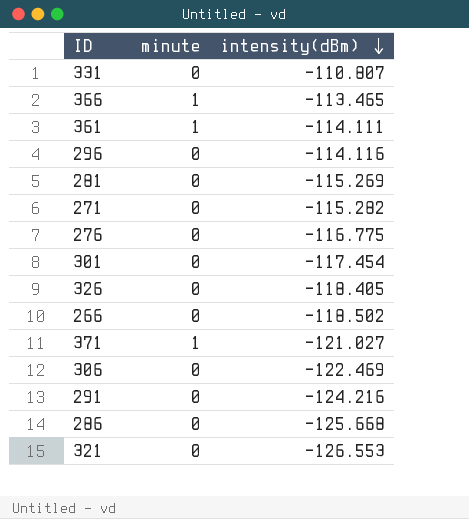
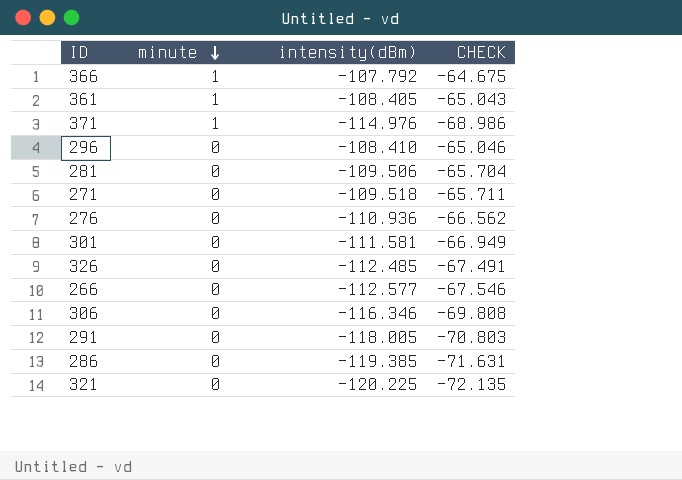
row order: intensity(dBm) descending -> minute descending
column CHECK | formula: none -> [intensity(dBm)] * 0.6
row 331: 0 | -110.807 -> none
366 | intensity(dBm): -113.465 -> -107.792
361 | intensity(dBm): -114.111 -> -108.405
371 | intensity(dBm): -121.027 -> -114.976
296 | intensity(dBm): -114.116 -> -108.410
281 | intensity(dBm): -115.269 -> -109.506
271 | intensity(dBm): -115.282 -> -109.518
276 | intensity(dBm): -116.775 -> -110.936
301 | intensity(dBm): -117.454 -> -111.581
326 | intensity(dBm): -118.405 -> -112.485
266 | intensity(dBm): -118.502 -> -112.577
306 | intensity(dBm): -122.469 -> -116.346
291 | intensity(dBm): -124.216 -> -118.005
286 | intensity(dBm): -125.668 -> -119.385
321 | intensity(dBm): -126.553 -> -120.225

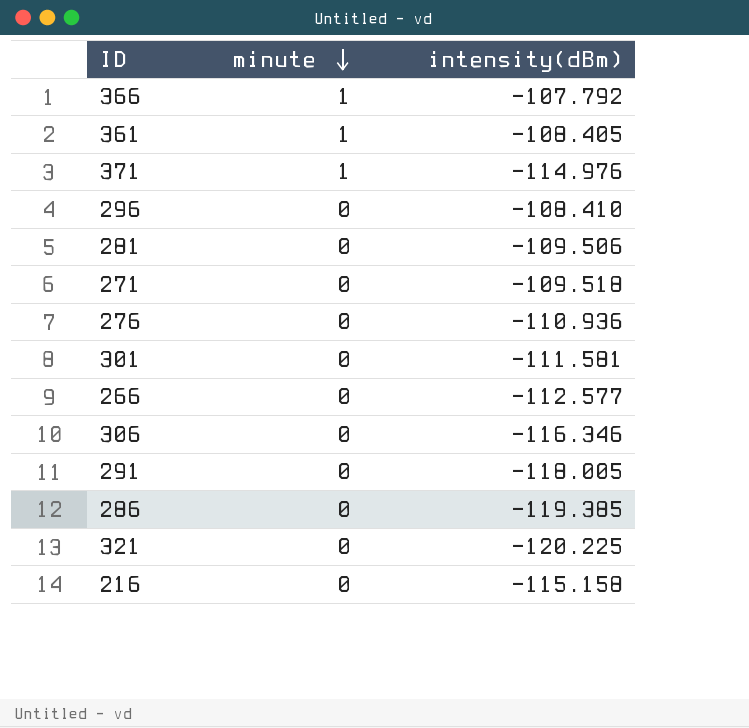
column CHECK | formula: [intensity(dBm)] * 0.6 -> none
row 326: 0 | -112.485 | -67.491 -> none
row 216: none -> 0 | -115.158

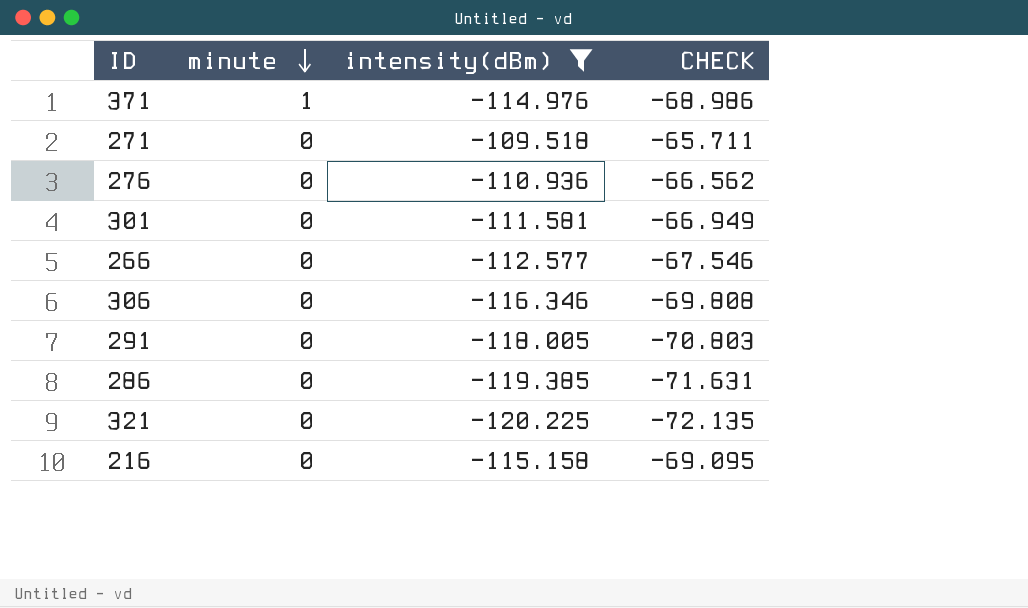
filter: none -> intensity(dBm) <= -109.518
column CHECK | formula: none -> [intensity(dBm)] * 0.6

